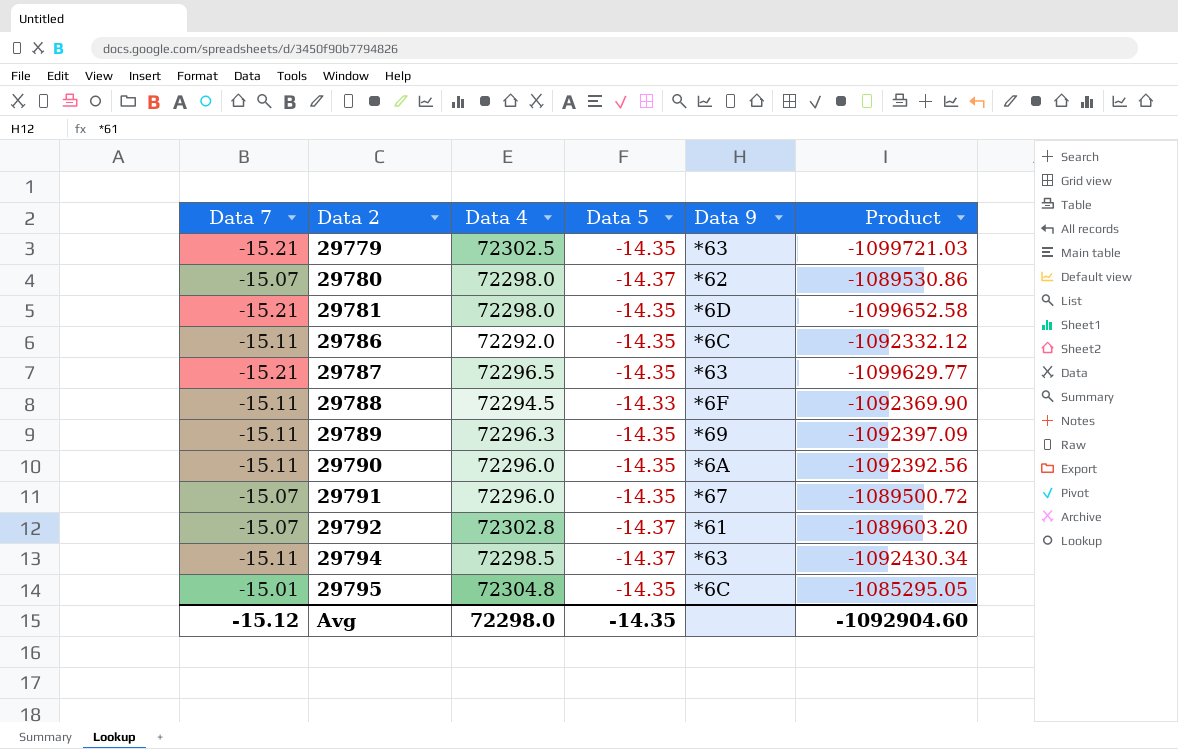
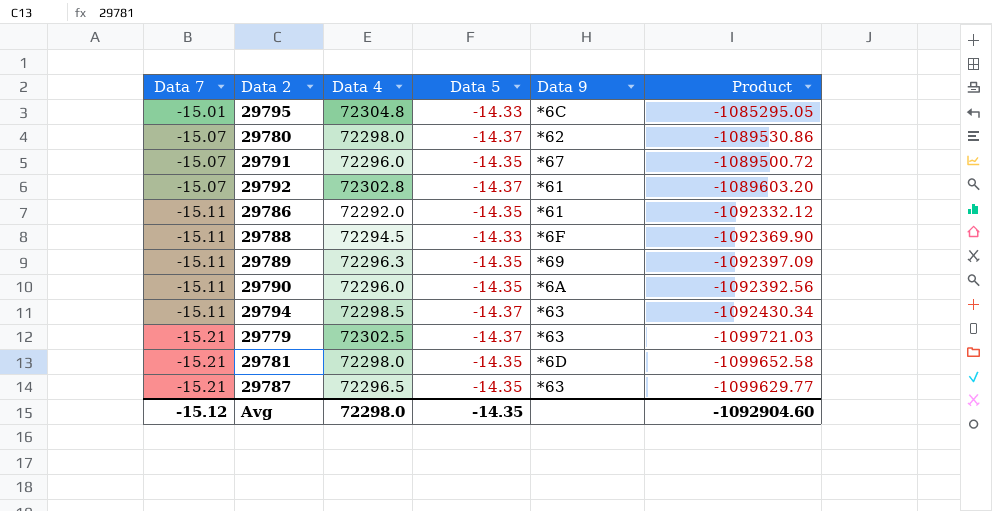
row order: Data 2 ascending -> Data 7 descending
29795 | Data 5: -14.35 -> -14.33
29786 | Data 9: *6C -> *61
29779 | Data 5: -14.35 -> -14.37

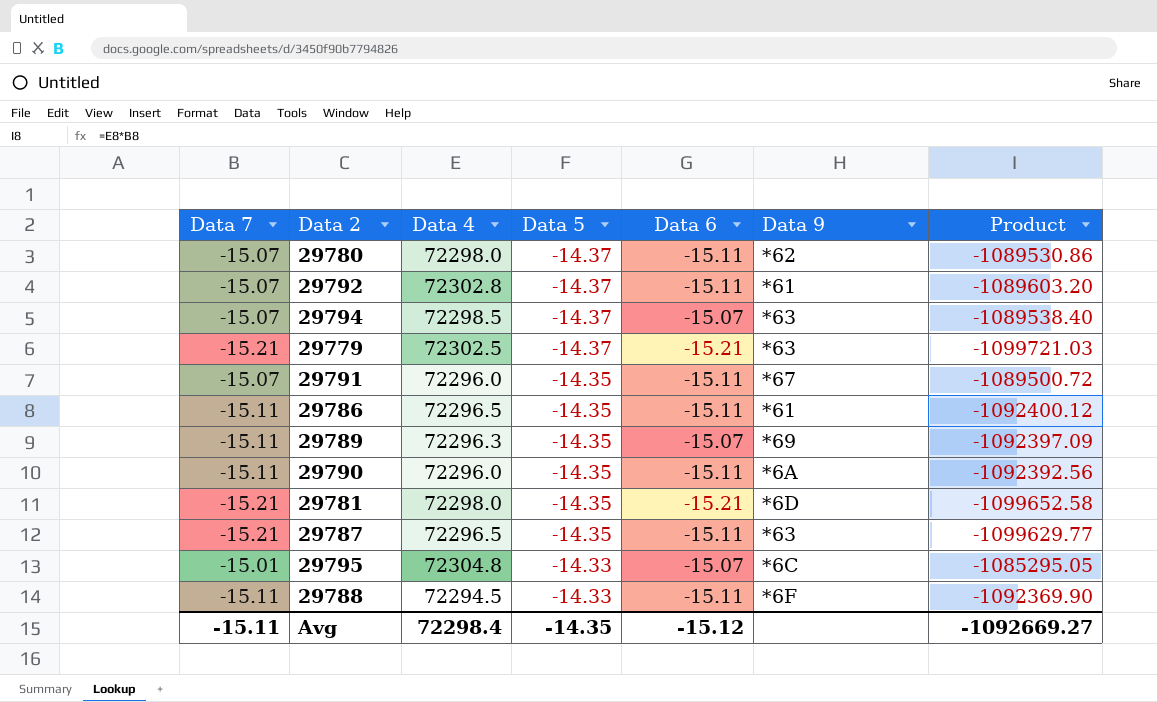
row order: Data 7 descending -> Data 5 ascending
column Data 6 | position: none -> 5
29794 | Data 7: -15.11 -> -15.07
29794 | Product: -1092430.34 -> -1089538.40
29786 | Data 4: 72292.0 -> 72296.5
29786 | Product: -1092332.12 -> -1092400.12
Avg | Data 7: -15.12 -> -15.11
Avg | Data 4: 72298.0 -> 72298.4
Avg | Product: -1092904.60 -> -1092669.27

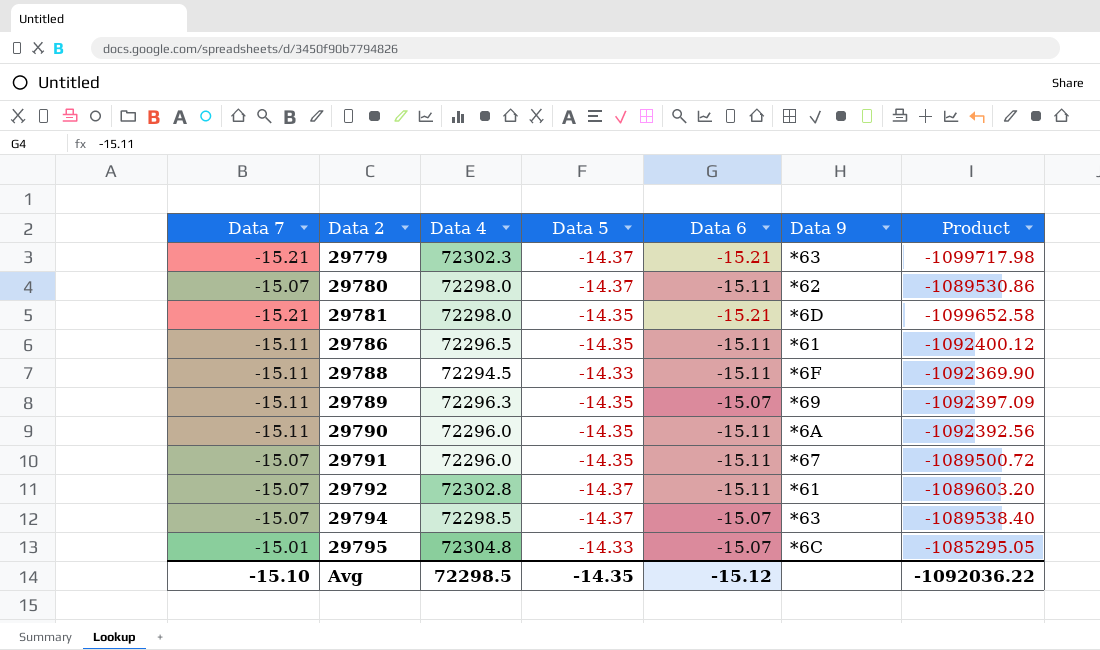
row order: Data 5 ascending -> Data 2 ascending
row 29787: -15.21 | 72296.5 | -14.35 | -15.11 | *63 | -1099629.77 -> none
29779 | Data 4: 72302.5 -> 72302.3
29779 | Product: -1099721.03 -> -1099717.98
Avg | Data 7: -15.11 -> -15.10
Avg | Data 4: 72298.4 -> 72298.5
Avg | Product: -1092669.27 -> -1092036.22

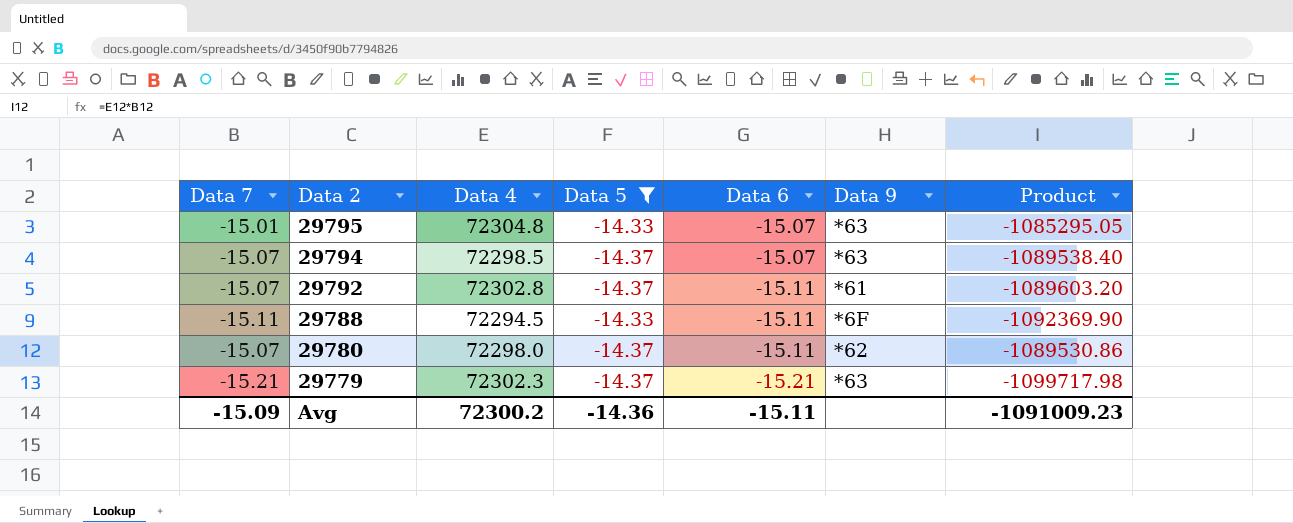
filter: none -> Data 5 != -14.35
row order: Data 2 ascending -> Data 2 descending
29795 | Data 9: *6C -> *63
Avg | Data 7: -15.10 -> -15.09
Avg | Data 4: 72298.5 -> 72300.2
Avg | Data 5: -14.35 -> -14.36
Avg | Data 6: -15.12 -> -15.11
Avg | Product: -1092036.22 -> -1091009.23

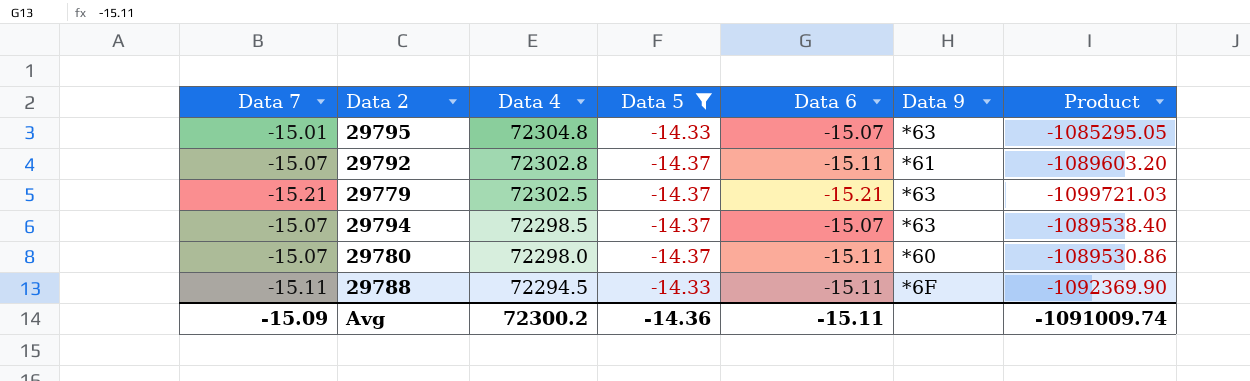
row order: Data 2 descending -> Data 4 descending
29779 | Data 4: 72302.3 -> 72302.5
29779 | Product: -1099717.98 -> -1099721.03
29780 | Data 9: *62 -> *60
Avg | Product: -1091009.23 -> -1091009.74

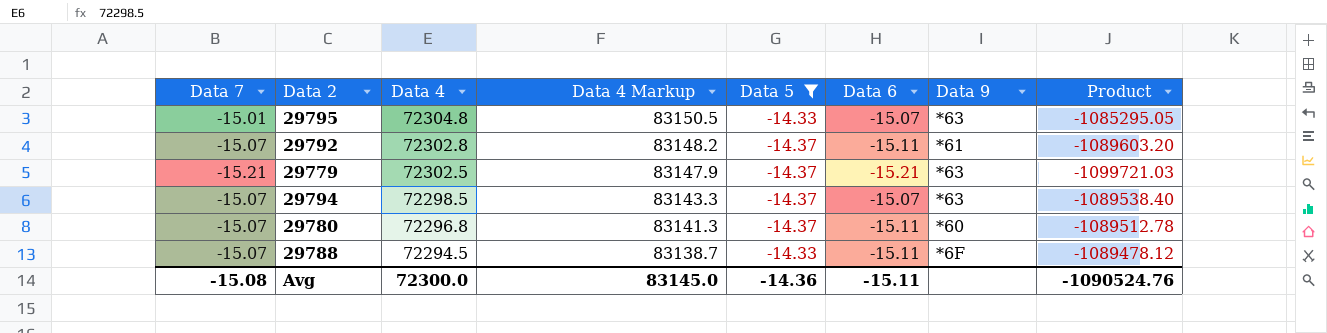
column Data 4 Markup | formula: none -> [Data 4] * 1.15
29780 | Data 4: 72298.0 -> 72296.8
29780 | Product: -1089530.86 -> -1089512.78
29788 | Data 7: -15.11 -> -15.07
29788 | Product: -1092369.90 -> -1089478.12
Avg | Data 7: -15.09 -> -15.08
Avg | Data 4: 72300.2 -> 72300.0
Avg | Product: -1091009.74 -> -1090524.76

